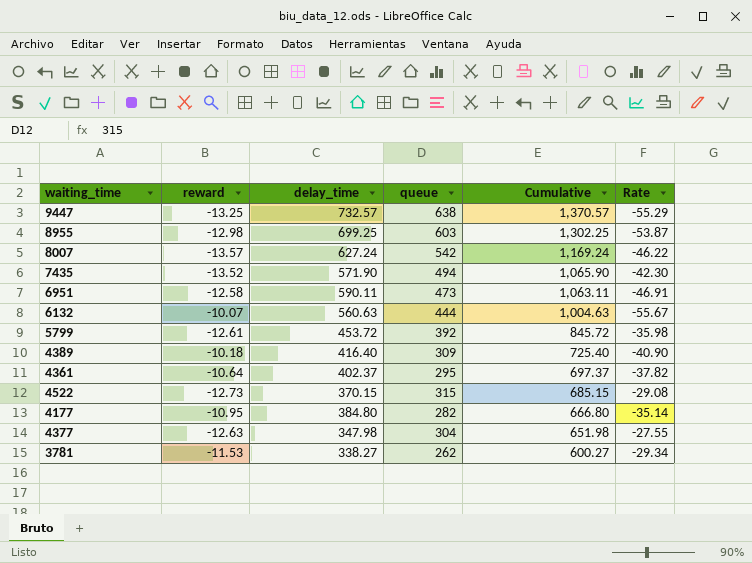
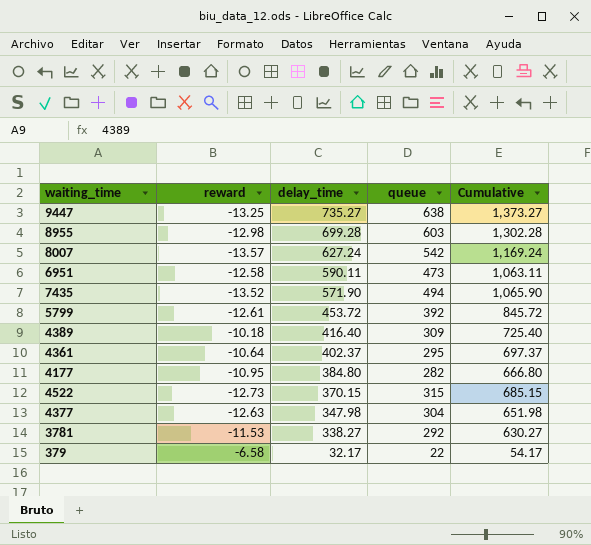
row order: Cumulative descending -> delay_time descending
column Rate | formula: [delay_time] / [reward] -> none
row 6132: -10.07 | 560.63 | 444 | 1,004.63 | -55.67 -> none
9447 | delay_time: 732.57 -> 735.27
9447 | Cumulative: 1,370.57 -> 1,373.27
8955 | delay_time: 699.25 -> 699.28
8955 | Cumulative: 1,302.25 -> 1,302.28
3781 | queue: 262 -> 292
3781 | Cumulative: 600.27 -> 630.27
row 379: none -> -6.58 | 32.17 | 22 | 54.17

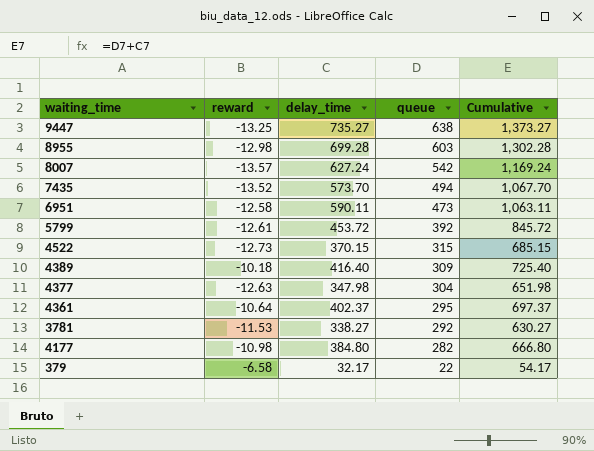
row order: delay_time descending -> queue descending
7435 | delay_time: 571.90 -> 573.70
7435 | Cumulative: 1,065.90 -> 1,067.70
4177 | reward: -10.95 -> -10.98

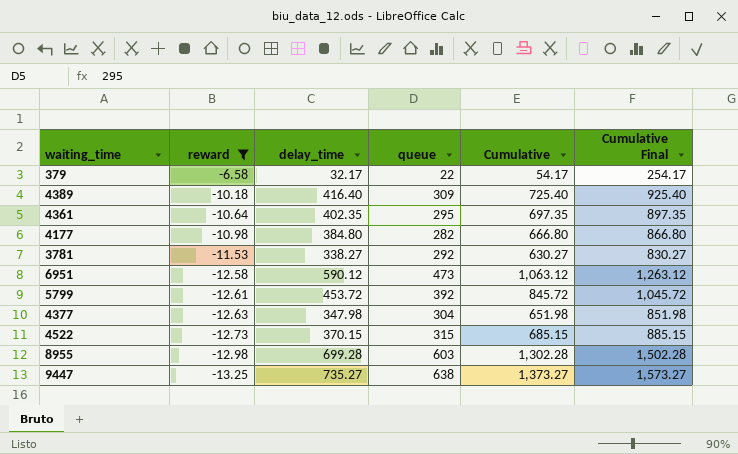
filter: none -> reward >= -13.25
row order: queue descending -> reward descending
column Cumulative Final | formula: none -> [Cumulative] + 200
4361 | delay_time: 402.37 -> 402.35
4361 | Cumulative: 697.37 -> 697.35
6951 | delay_time: 590.11 -> 590.12
6951 | Cumulative: 1,063.11 -> 1,063.12

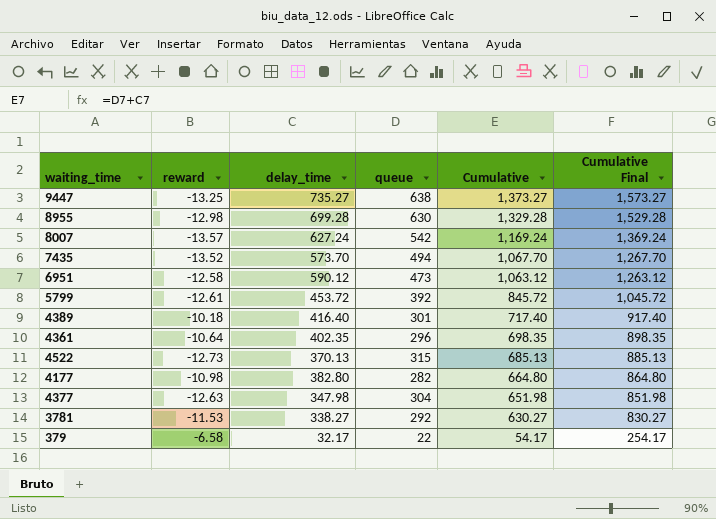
filter: reward >= -13.25 -> none
row order: reward descending -> Cumulative descending
8955 | queue: 603 -> 630
8955 | Cumulative: 1,302.28 -> 1,329.28
8955 | Cumulative Final: 1,502.28 -> 1,529.28
4389 | queue: 309 -> 301
4389 | Cumulative: 725.40 -> 717.40
4389 | Cumulative Final: 925.40 -> 917.40
4361 | queue: 295 -> 296
4361 | Cumulative: 697.35 -> 698.35
4361 | Cumulative Final: 897.35 -> 898.35
4522 | delay_time: 370.15 -> 370.13
4522 | Cumulative: 685.15 -> 685.13
4522 | Cumulative Final: 885.15 -> 885.13
4177 | delay_time: 384.80 -> 382.80
4177 | Cumulative: 666.80 -> 664.80
4177 | Cumulative Final: 866.80 -> 864.80

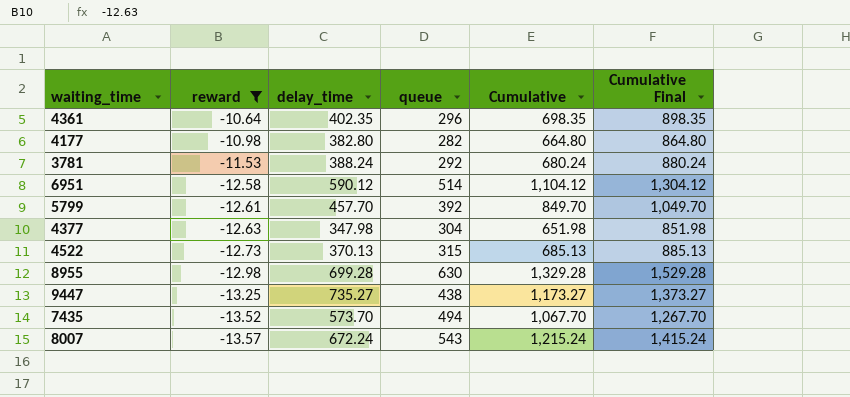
filter: none -> reward <= -10.64
row order: Cumulative descending -> reward descending
3781 | delay_time: 338.27 -> 388.24
3781 | Cumulative: 630.27 -> 680.24
3781 | Cumulative Final: 830.27 -> 880.24
6951 | queue: 473 -> 514
6951 | Cumulative: 1,063.12 -> 1,104.12
6951 | Cumulative Final: 1,263.12 -> 1,304.12
5799 | delay_time: 453.72 -> 457.70
5799 | Cumulative: 845.72 -> 849.70
5799 | Cumulative Final: 1,045.72 -> 1,049.70
9447 | queue: 638 -> 438
9447 | Cumulative: 1,373.27 -> 1,173.27
9447 | Cumulative Final: 1,573.27 -> 1,373.27
8007 | delay_time: 627.24 -> 672.24
8007 | queue: 542 -> 543
8007 | Cumulative: 1,169.24 -> 1,215.24
8007 | Cumulative Final: 1,369.24 -> 1,415.24

